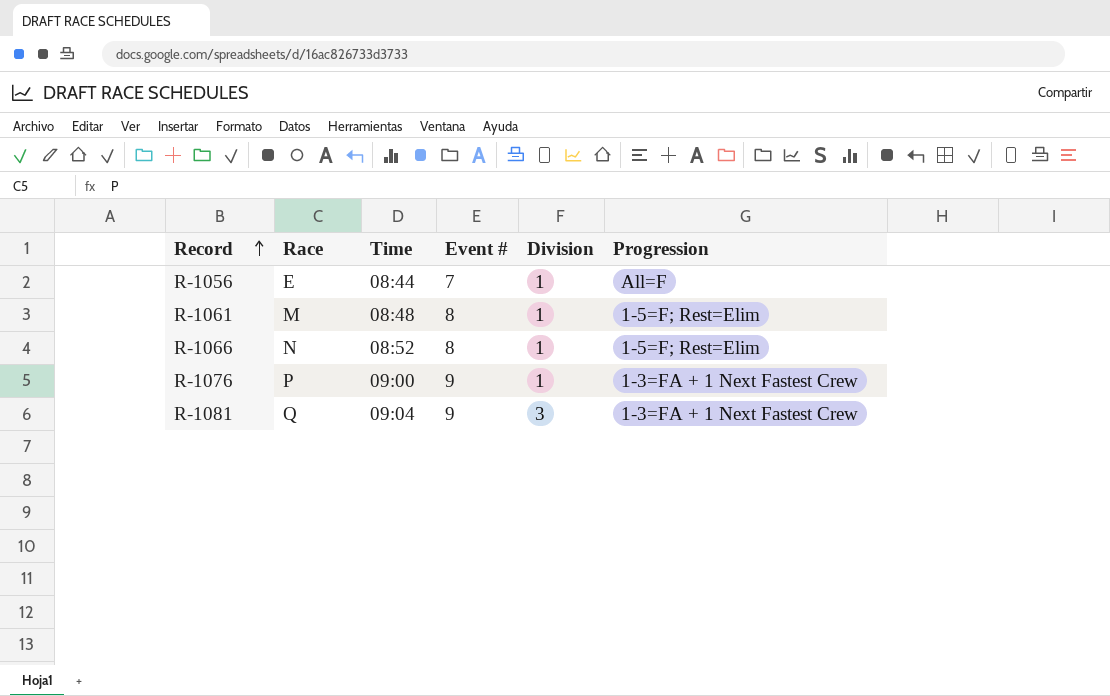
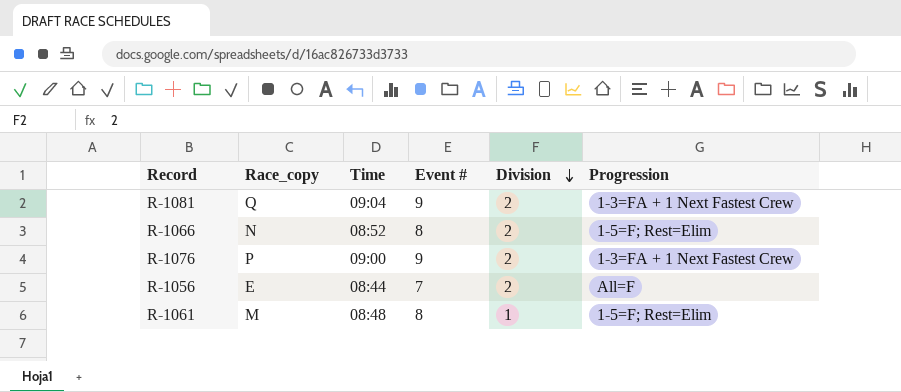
row order: Record ascending -> Division descending
column name: Race -> Race_copy
R-1081 | Division: 3 -> 2
R-1066 | Division: 1 -> 2
R-1076 | Division: 1 -> 2
R-1056 | Division: 1 -> 2

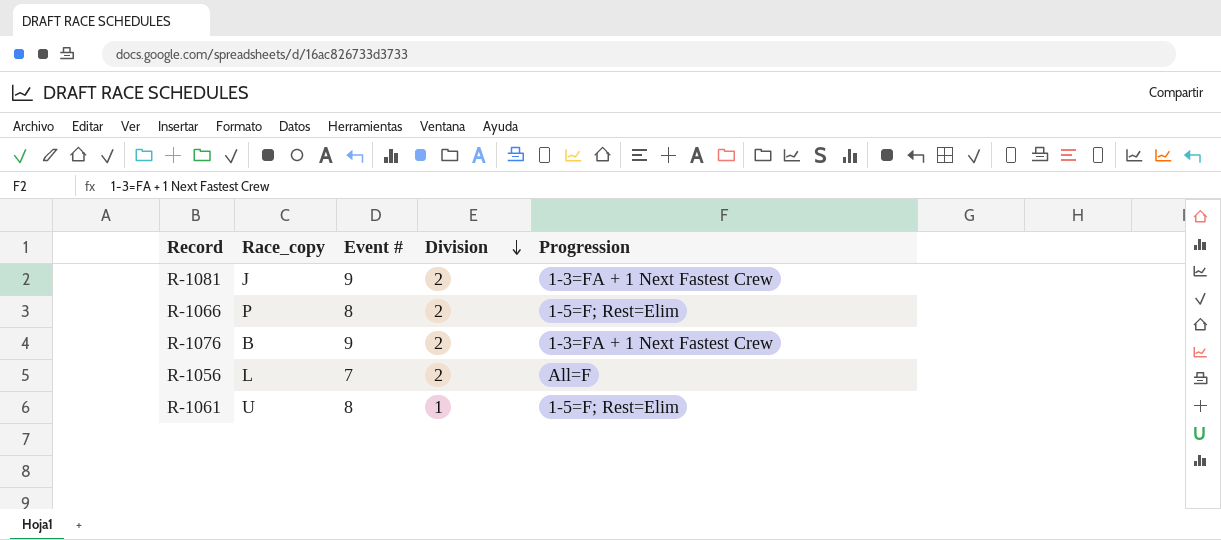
column Time | position: 3 -> none
R-1081 | Race_copy: Q -> J
R-1066 | Race_copy: N -> P
R-1076 | Race_copy: P -> B
R-1056 | Race_copy: E -> L
R-1061 | Race_copy: M -> U

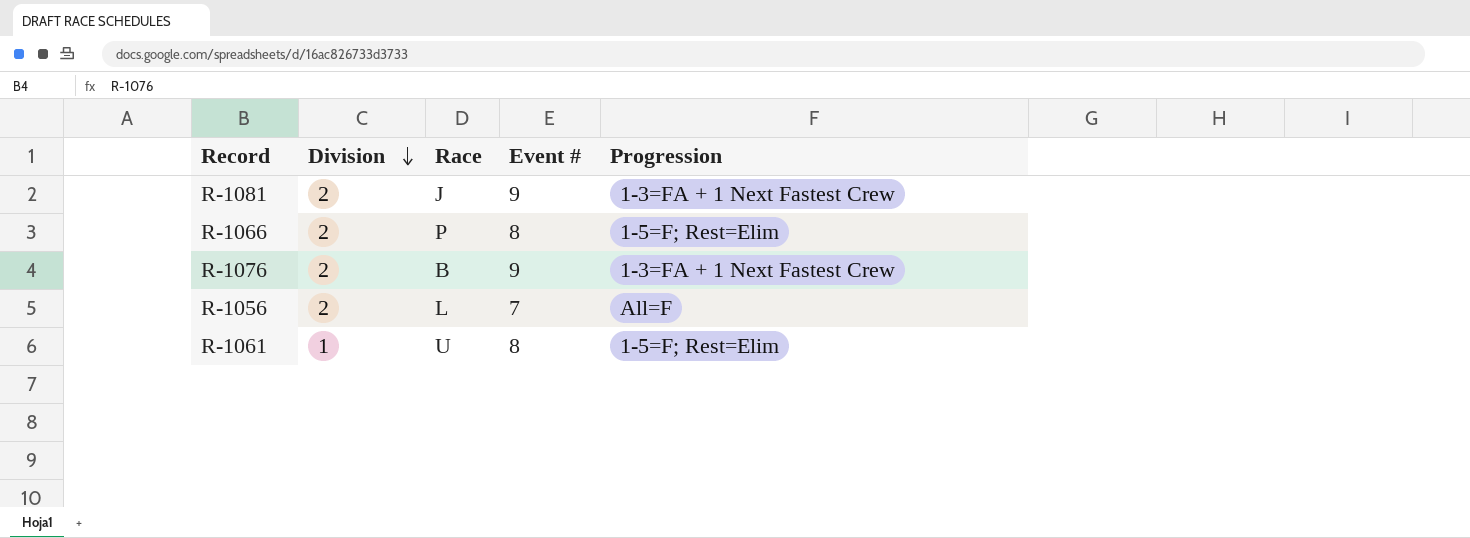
column Division | position: 4 -> 2
column name: Race_copy -> Race

